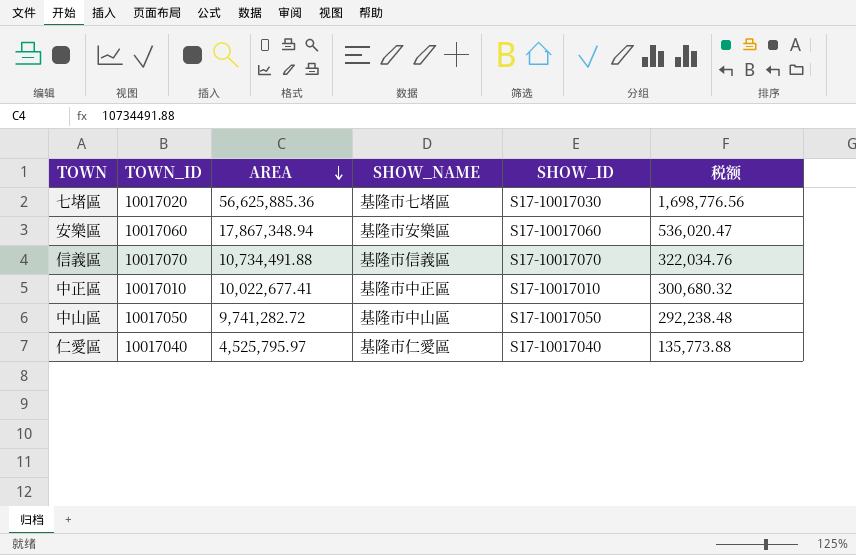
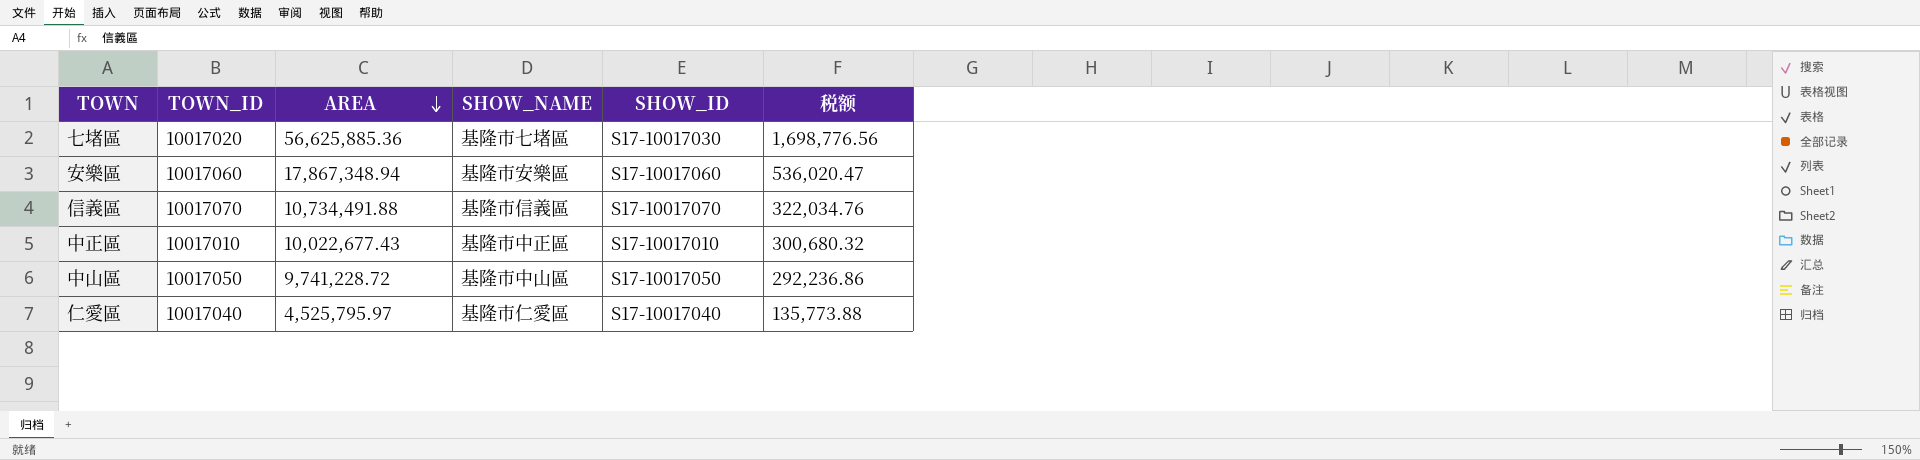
中正區 | AREA: 10,022,677.41 -> 10,022,677.43
中山區 | AREA: 9,741,282.72 -> 9,741,228.72
中山區 | 税额: 292,238.48 -> 292,236.86

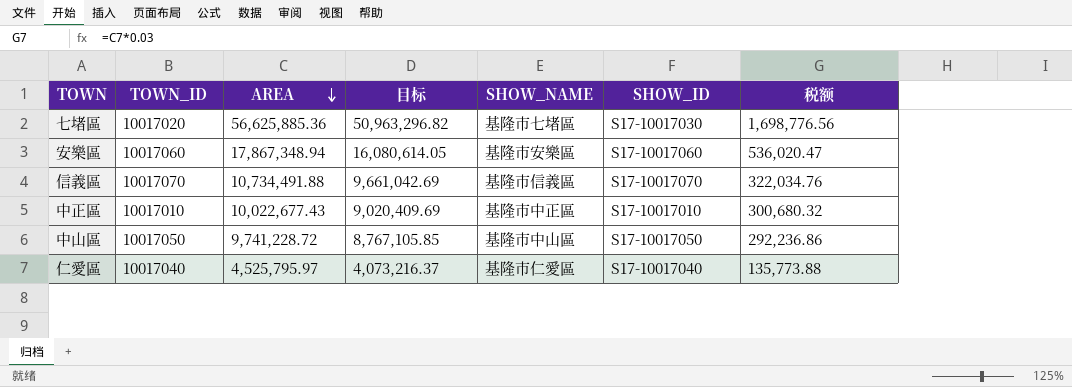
column 目标 | formula: none -> [AREA] * 0.9

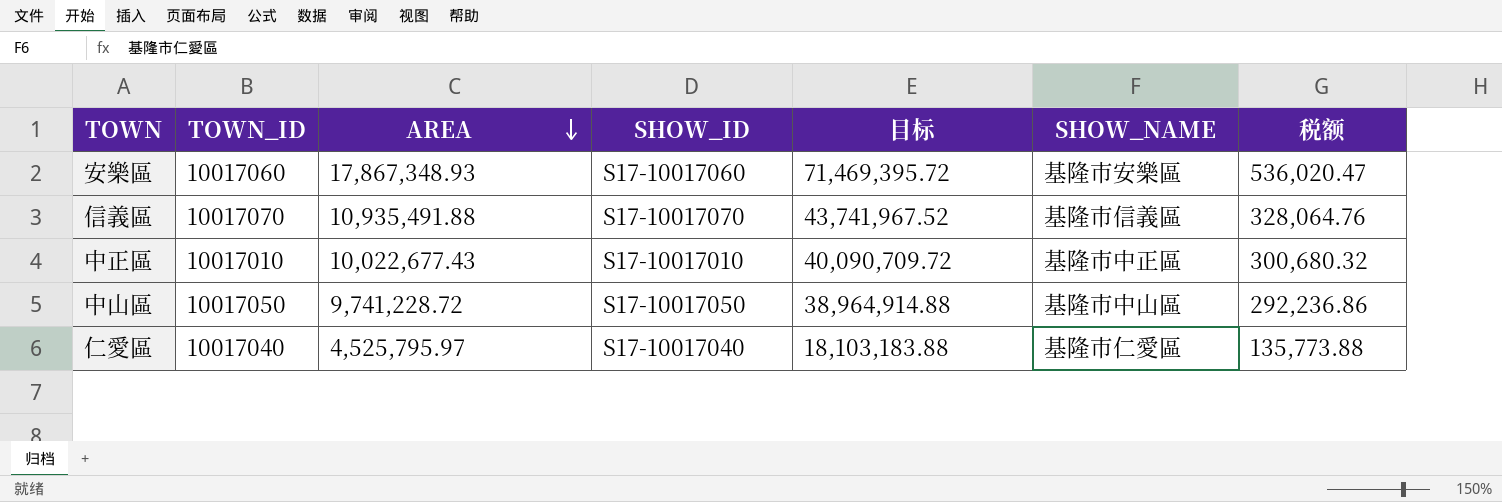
column SHOW_ID | position: 6 -> 4
column 目标 | formula: [AREA] * 0.9 -> [AREA] * 4
row 七堵區: 10017020 | 56,625,885.36 | 50,963,296.82 | 基隆市七堵區 | S17-10017030 | 1,698,776.56 -> none
安樂區 | AREA: 17,867,348.94 -> 17,867,348.93
信義區 | AREA: 10,734,491.88 -> 10,935,491.88
信義區 | 税额: 322,034.76 -> 328,064.76

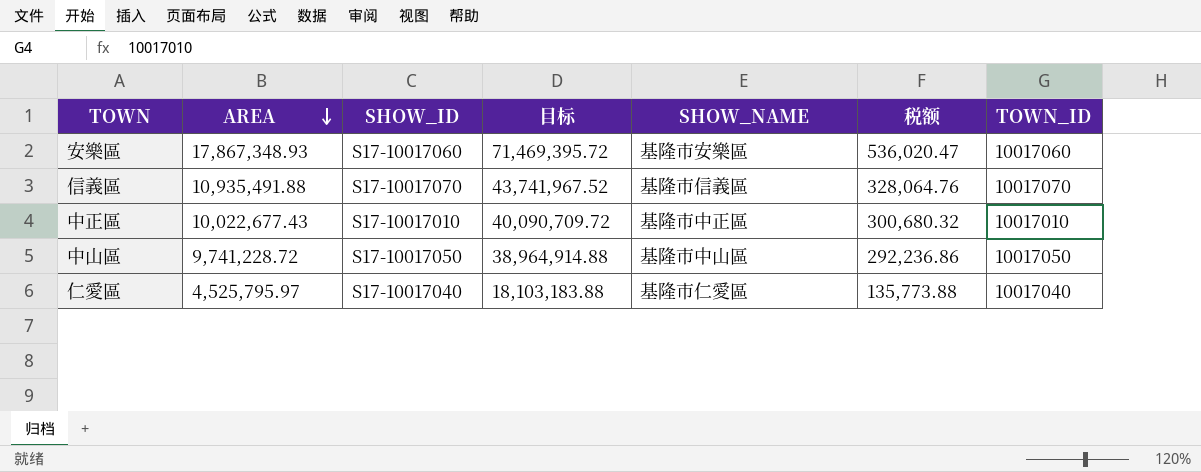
column TOWN_ID | position: 2 -> 7

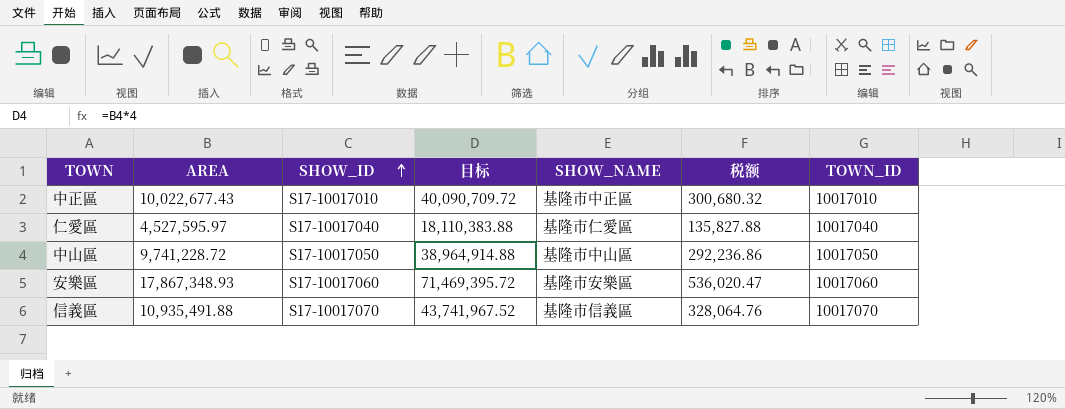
row order: AREA descending -> SHOW_ID ascending
仁愛區 | AREA: 4,525,795.97 -> 4,527,595.97
仁愛區 | 目标: 18,103,183.88 -> 18,110,383.88
仁愛區 | 税额: 135,773.88 -> 135,827.88

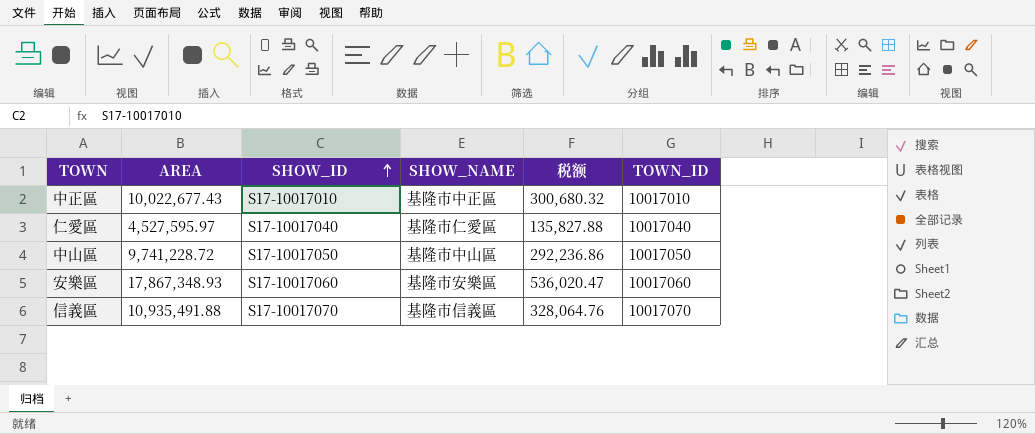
column 目标 | formula: [AREA] * 4 -> none

